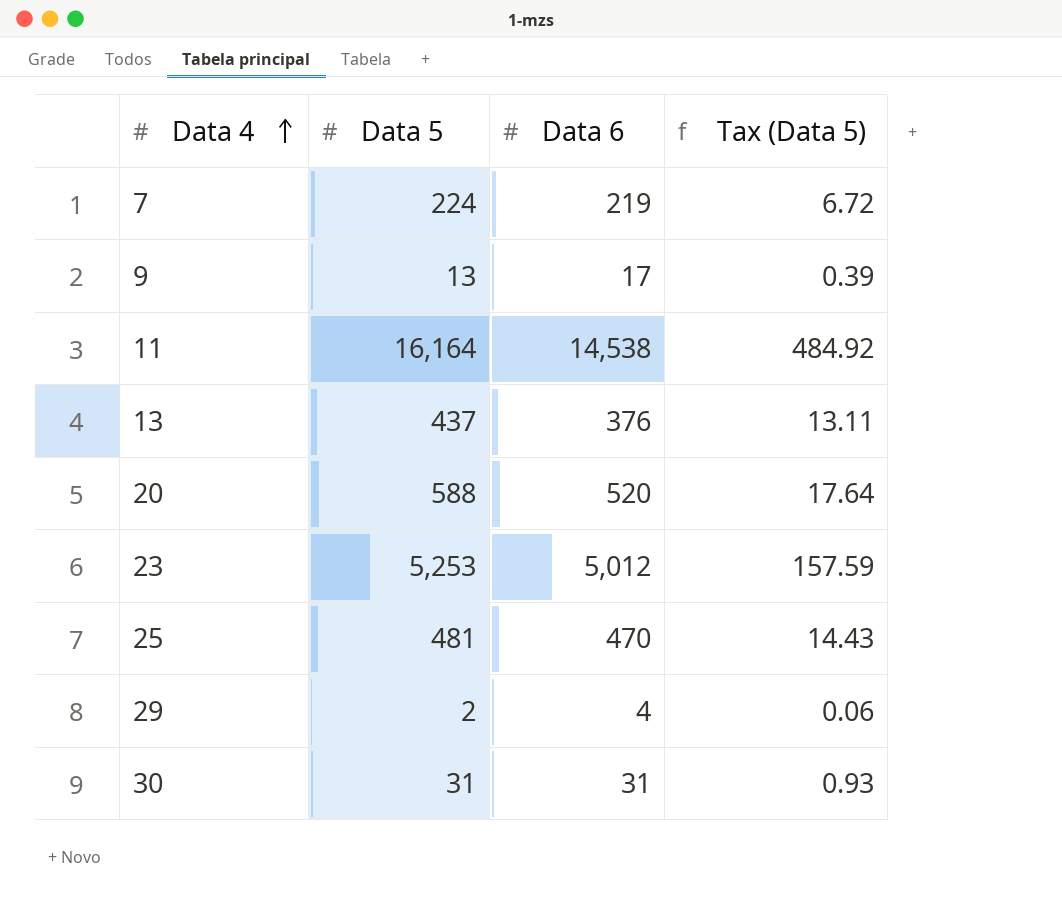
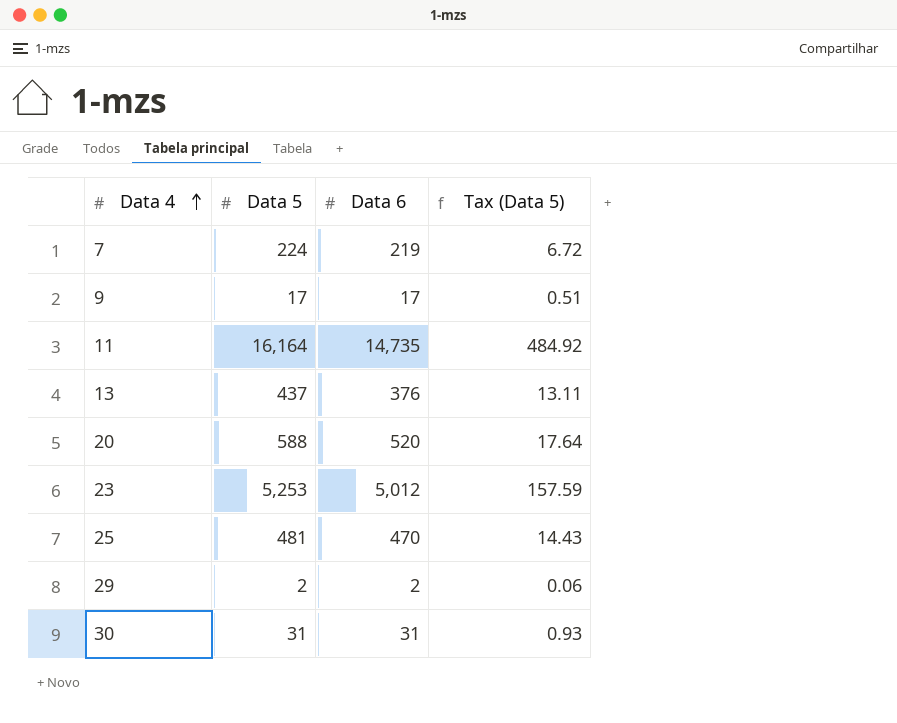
9 | Data 5: 13 -> 17
9 | Tax (Data 5): 0.39 -> 0.51
11 | Data 6: 14,538 -> 14,735
29 | Data 6: 4 -> 2

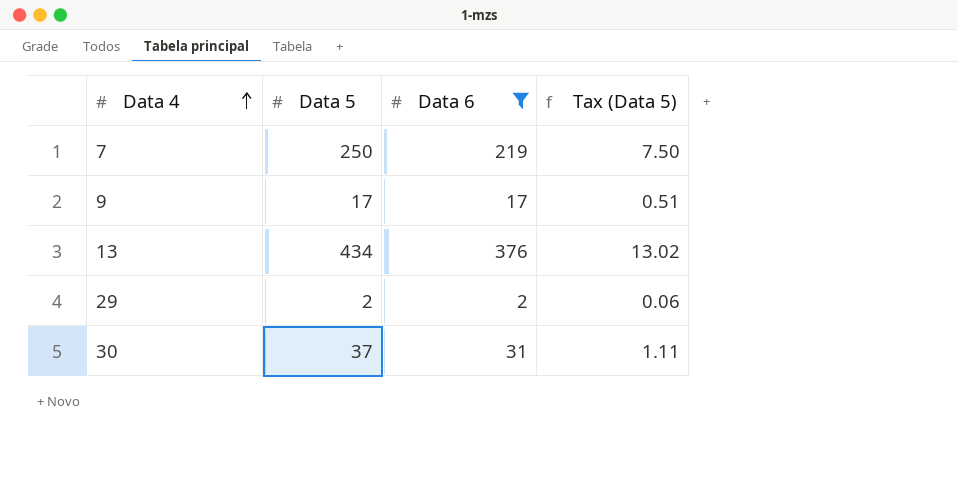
filter: none -> Data 6 <= 376
7 | Data 5: 224 -> 250
7 | Tax (Data 5): 6.72 -> 7.50
13 | Data 5: 437 -> 434
13 | Tax (Data 5): 13.11 -> 13.02
30 | Data 5: 31 -> 37
30 | Tax (Data 5): 0.93 -> 1.11

